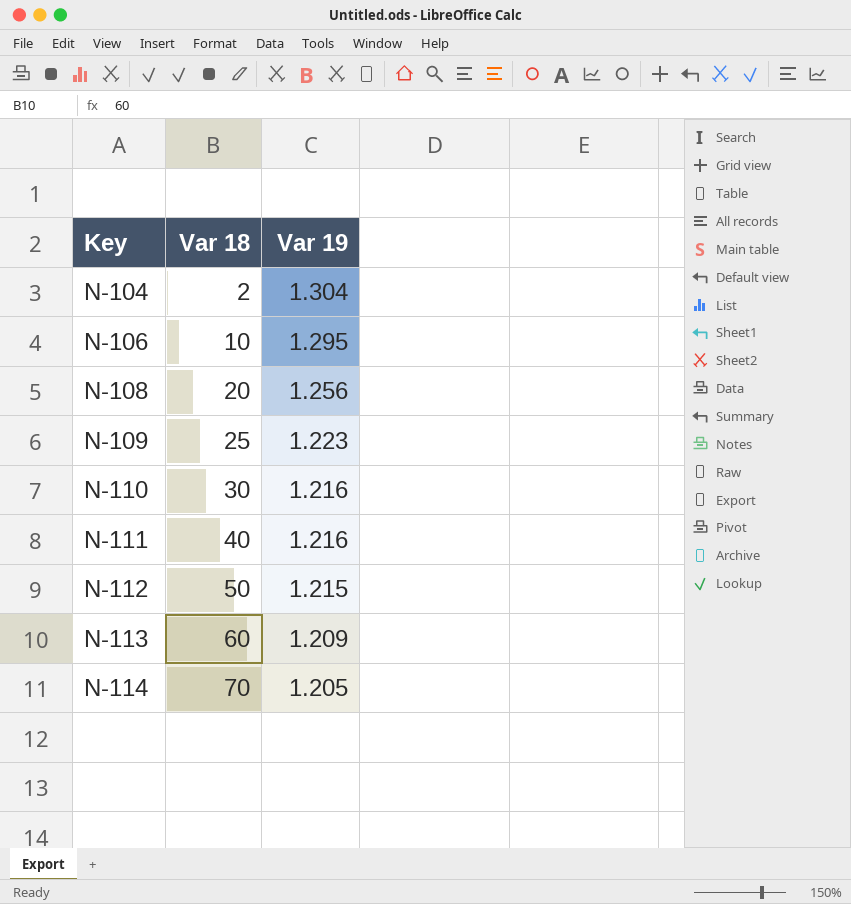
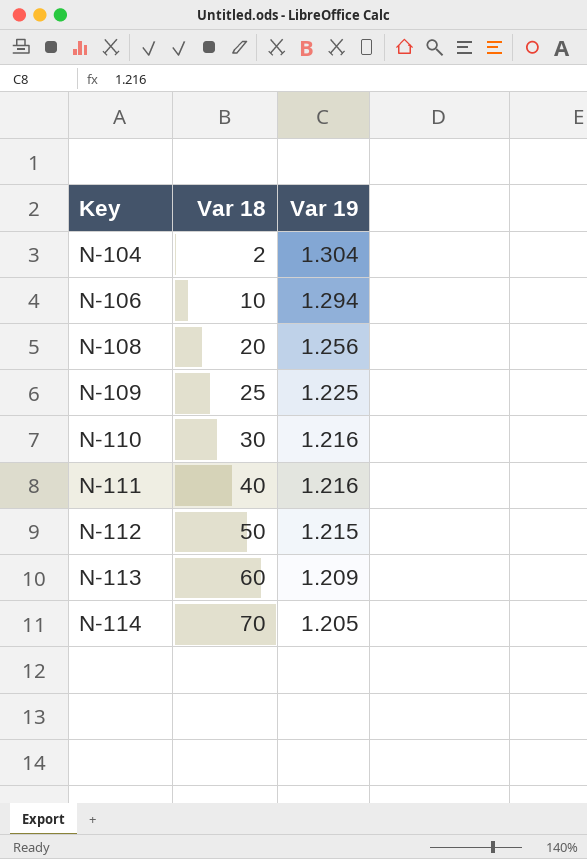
N-106 | Var 19: 1.295 -> 1.294
N-109 | Var 19: 1.223 -> 1.225

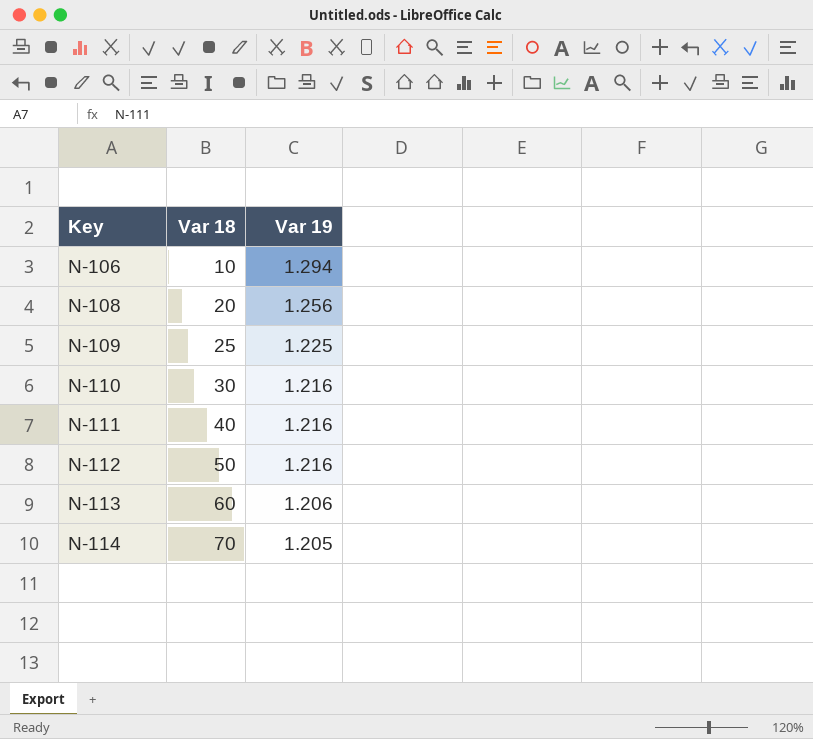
row N-104: 2 | 1.304 -> none
N-112 | Var 19: 1.215 -> 1.216
N-113 | Var 19: 1.209 -> 1.206

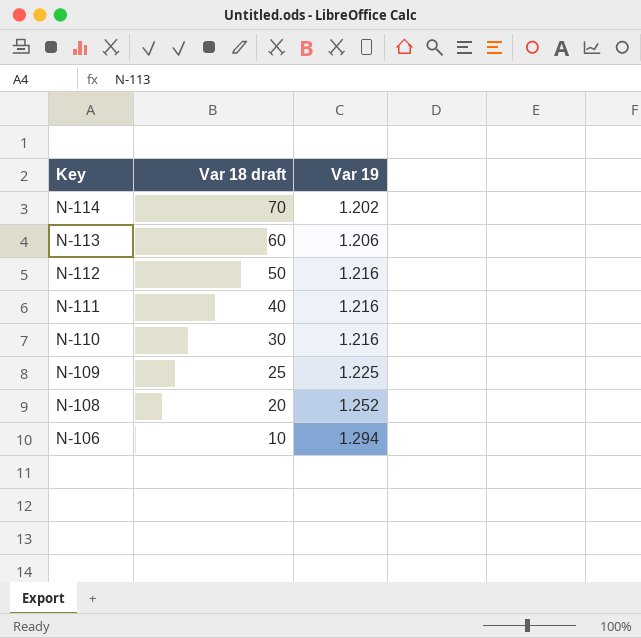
row order: Key ascending -> Key descending
column name: Var 18 -> Var 18 draft
N-114 | Var 19: 1.205 -> 1.202
N-108 | Var 19: 1.256 -> 1.252

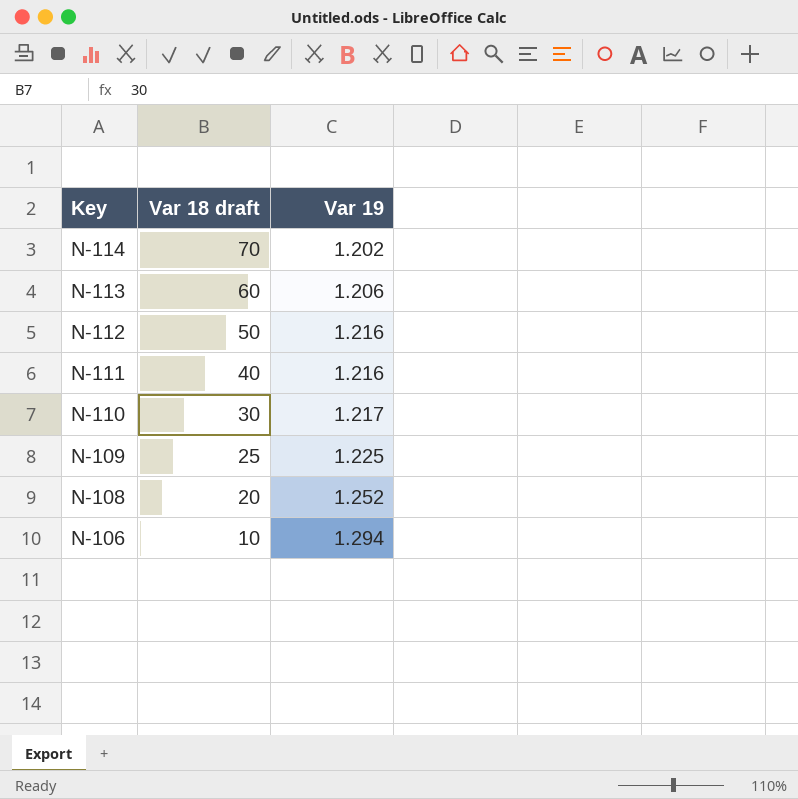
N-110 | Var 19: 1.216 -> 1.217

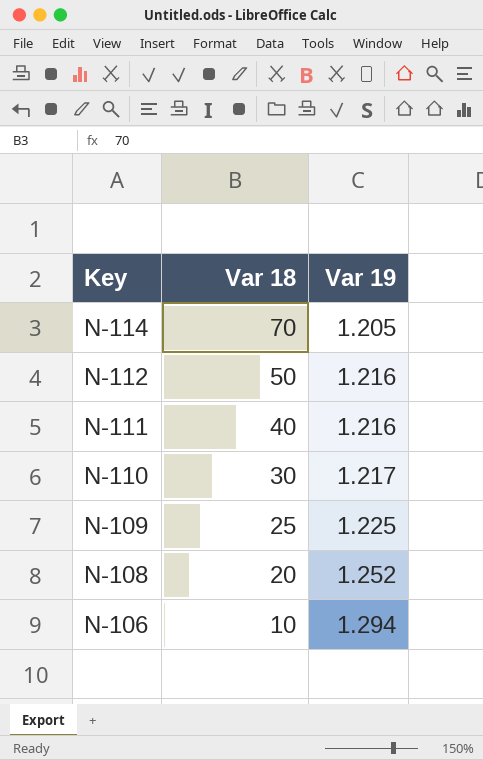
column name: Var 18 draft -> Var 18
row N-113: 60 | 1.206 -> none
N-114 | Var 19: 1.202 -> 1.205

